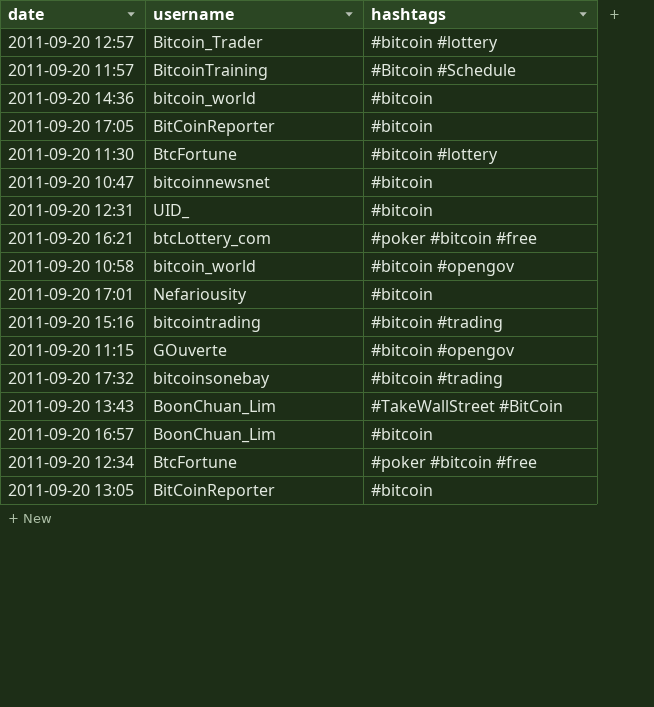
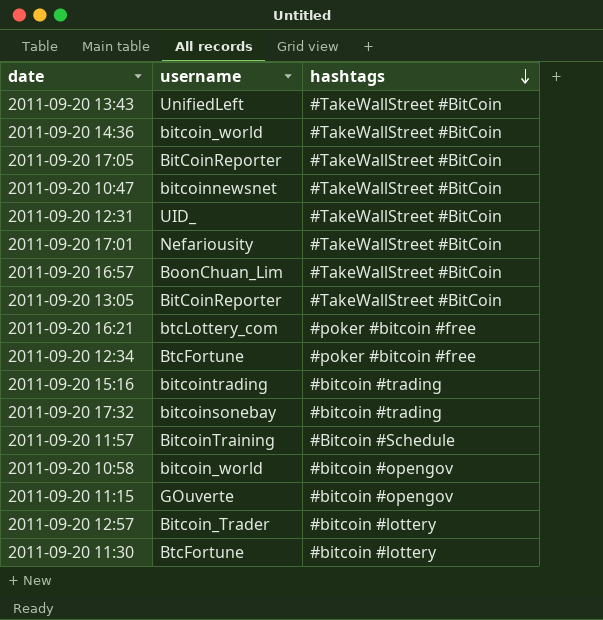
row order: none -> hashtags descending
2011-09-20 13:43 | username: BoonChuan_Lim -> UnifiedLeft
2011-09-20 14:36 | hashtags: #bitcoin -> #TakeWallStreet #BitCoin
2011-09-20 17:05 | hashtags: #bitcoin -> #TakeWallStreet #BitCoin
2011-09-20 10:47 | hashtags: #bitcoin -> #TakeWallStreet #BitCoin
2011-09-20 12:31 | hashtags: #bitcoin -> #TakeWallStreet #BitCoin
2011-09-20 17:01 | hashtags: #bitcoin -> #TakeWallStreet #BitCoin
2011-09-20 16:57 | hashtags: #bitcoin -> #TakeWallStreet #BitCoin
2011-09-20 13:05 | hashtags: #bitcoin -> #TakeWallStreet #BitCoin

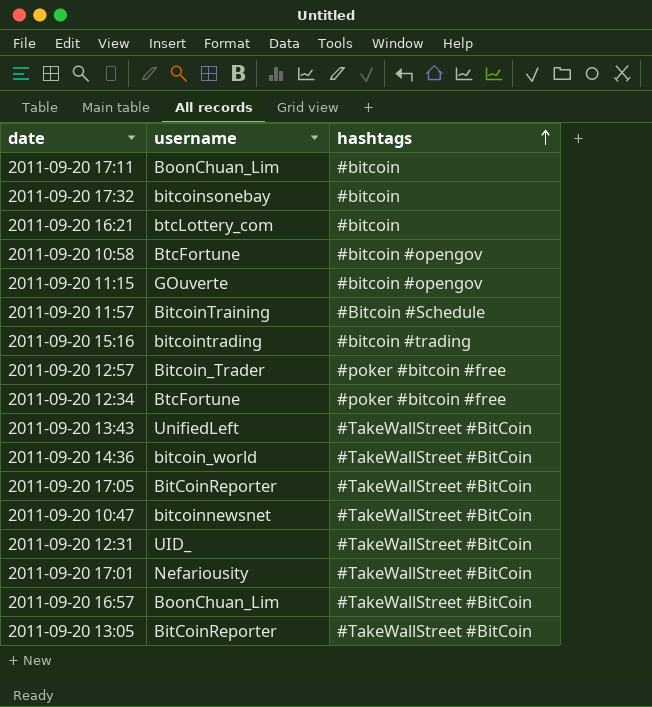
row order: hashtags descending -> hashtags ascending
row 2011-09-20 11:30: BtcFortune | #bitcoin #lottery -> none
row 2011-09-20 17:11: none -> BoonChuan_Lim | #bitcoin
2011-09-20 17:32 | hashtags: #bitcoin #trading -> #bitcoin
2011-09-20 16:21 | hashtags: #poker #bitcoin #free -> #bitcoin
2011-09-20 10:58 | username: bitcoin_world -> BtcFortune
2011-09-20 12:57 | hashtags: #bitcoin #lottery -> #poker #bitcoin #free

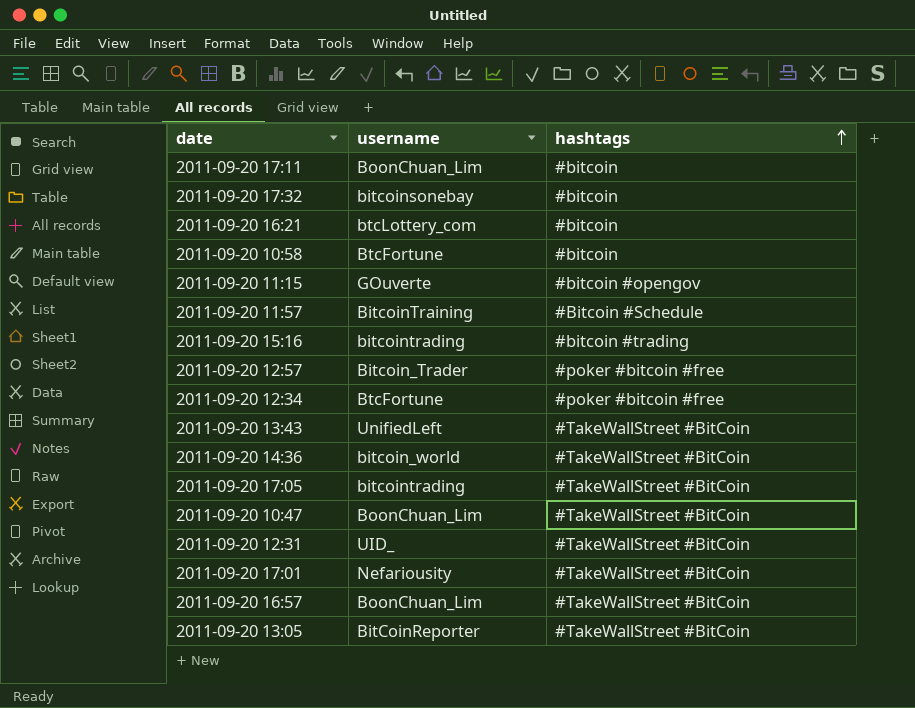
2011-09-20 10:58 | hashtags: #bitcoin #opengov -> #bitcoin
2011-09-20 17:05 | username: BitCoinReporter -> bitcointrading
2011-09-20 10:47 | username: bitcoinnewsnet -> BoonChuan_Lim

